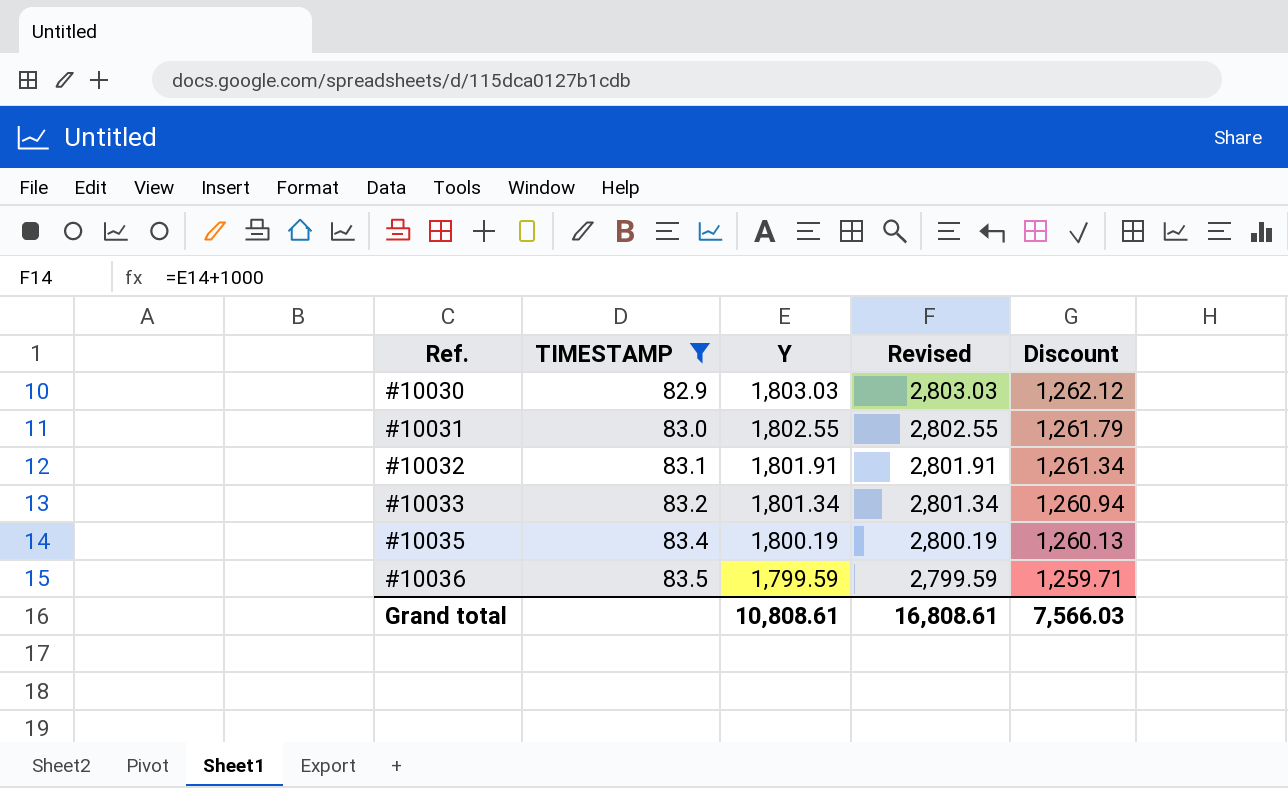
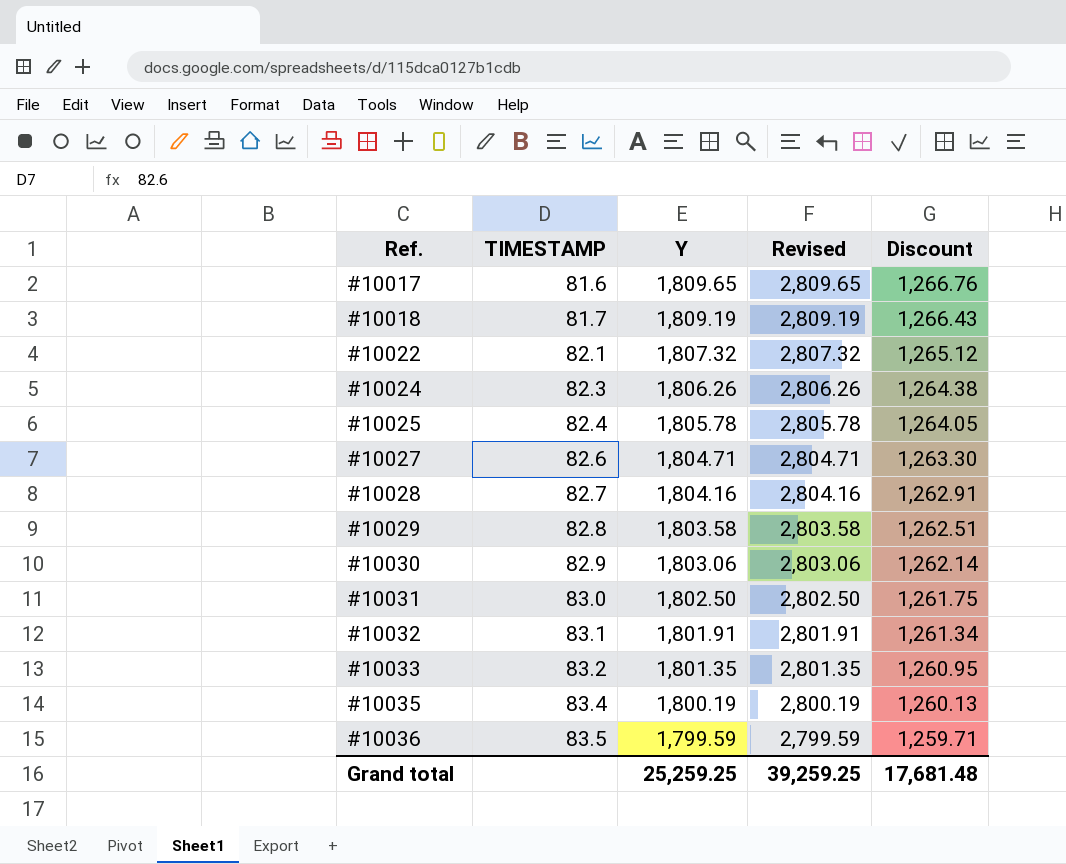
filter: TIMESTAMP >= 82.9 -> none
#10030 | Y: 1,803.03 -> 1,803.06
#10030 | Revised: 2,803.03 -> 2,803.06
#10030 | Discount: 1,262.12 -> 1,262.14
#10031 | Y: 1,802.55 -> 1,802.50
#10031 | Revised: 2,802.55 -> 2,802.50
#10031 | Discount: 1,261.79 -> 1,261.75
#10033 | Y: 1,801.34 -> 1,801.35
#10033 | Revised: 2,801.34 -> 2,801.35
#10033 | Discount: 1,260.94 -> 1,260.95
Grand total | Y: 10,808.61 -> 25,259.25
Grand total | Revised: 16,808.61 -> 39,259.25
Grand total | Discount: 7,566.03 -> 17,681.48

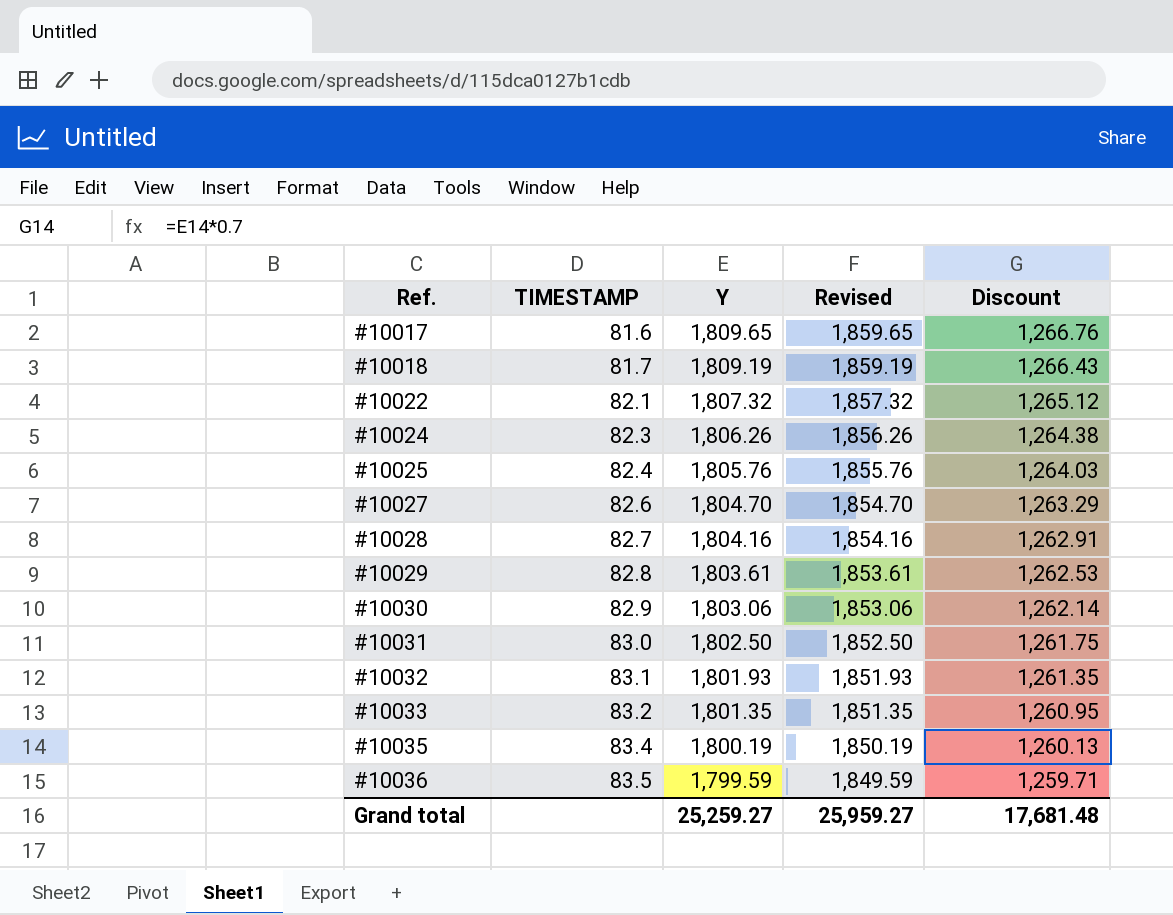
column Revised | formula: [Y] + 1000 -> [Y] + 50
#10025 | Y: 1,805.78 -> 1,805.76
#10025 | Discount: 1,264.05 -> 1,264.03
#10027 | Y: 1,804.71 -> 1,804.70
#10027 | Discount: 1,263.30 -> 1,263.29
#10029 | Y: 1,803.58 -> 1,803.61
#10029 | Discount: 1,262.51 -> 1,262.53
#10032 | Y: 1,801.91 -> 1,801.93
#10032 | Discount: 1,261.34 -> 1,261.35
Grand total | Y: 25,259.25 -> 25,259.27
Grand total | Revised: 39,259.25 -> 25,959.27

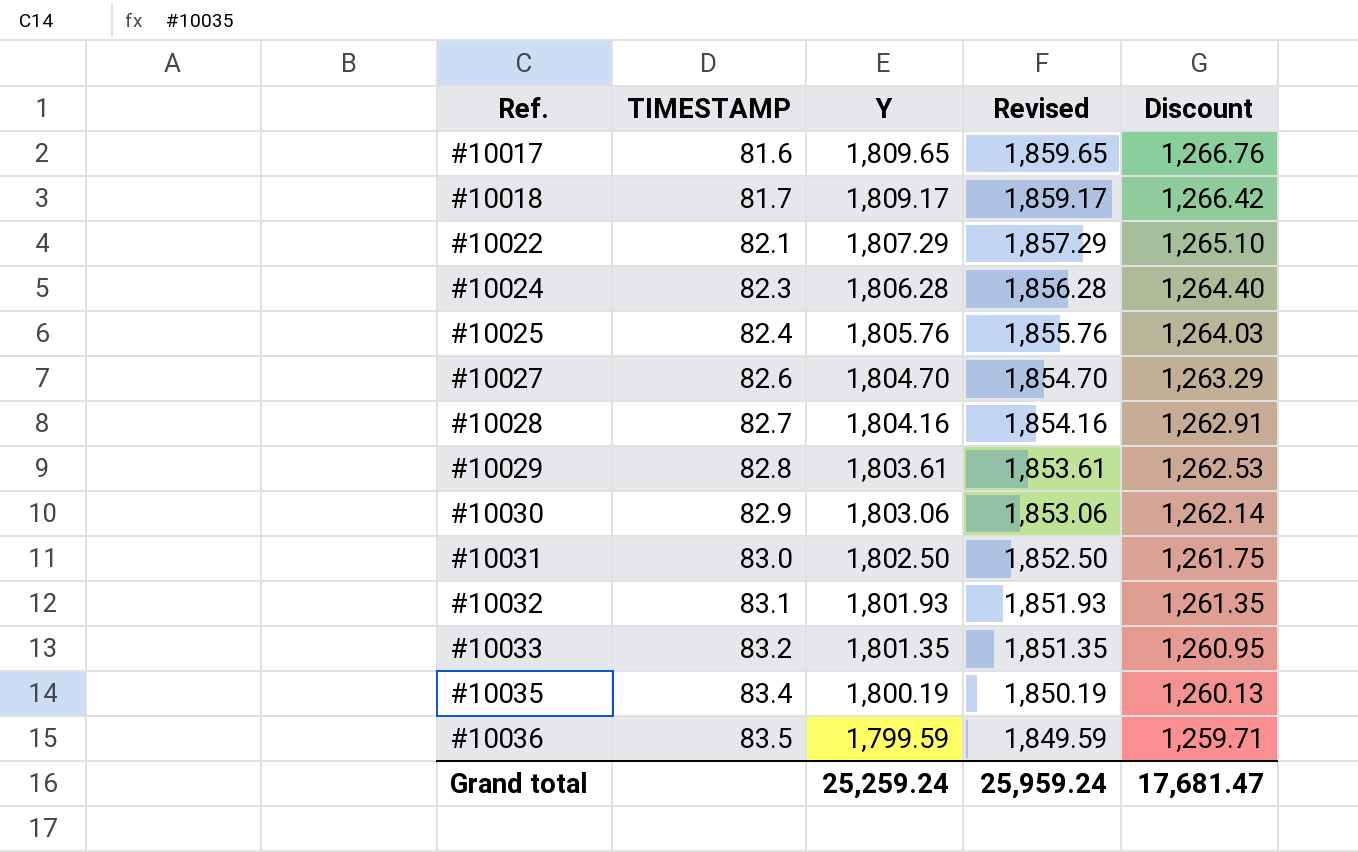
#10018 | Y: 1,809.19 -> 1,809.17
#10018 | Revised: 1,859.19 -> 1,859.17
#10018 | Discount: 1,266.43 -> 1,266.42
#10022 | Y: 1,807.32 -> 1,807.29
#10022 | Revised: 1,857.32 -> 1,857.29
#10022 | Discount: 1,265.12 -> 1,265.10
#10024 | Y: 1,806.26 -> 1,806.28
#10024 | Revised: 1,856.26 -> 1,856.28
#10024 | Discount: 1,264.38 -> 1,264.40
Grand total | Y: 25,259.27 -> 25,259.24
Grand total | Revised: 25,959.27 -> 25,959.24
Grand total | Discount: 17,681.48 -> 17,681.47

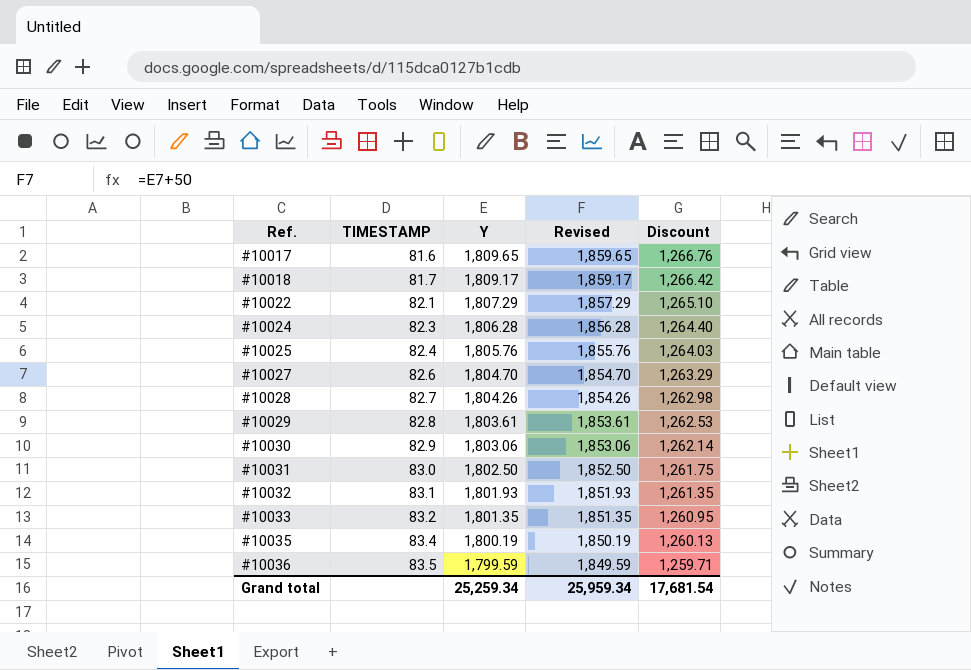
#10028 | Y: 1,804.16 -> 1,804.26
#10028 | Revised: 1,854.16 -> 1,854.26
#10028 | Discount: 1,262.91 -> 1,262.98
Grand total | Y: 25,259.24 -> 25,259.34
Grand total | Revised: 25,959.24 -> 25,959.34
Grand total | Discount: 17,681.47 -> 17,681.54

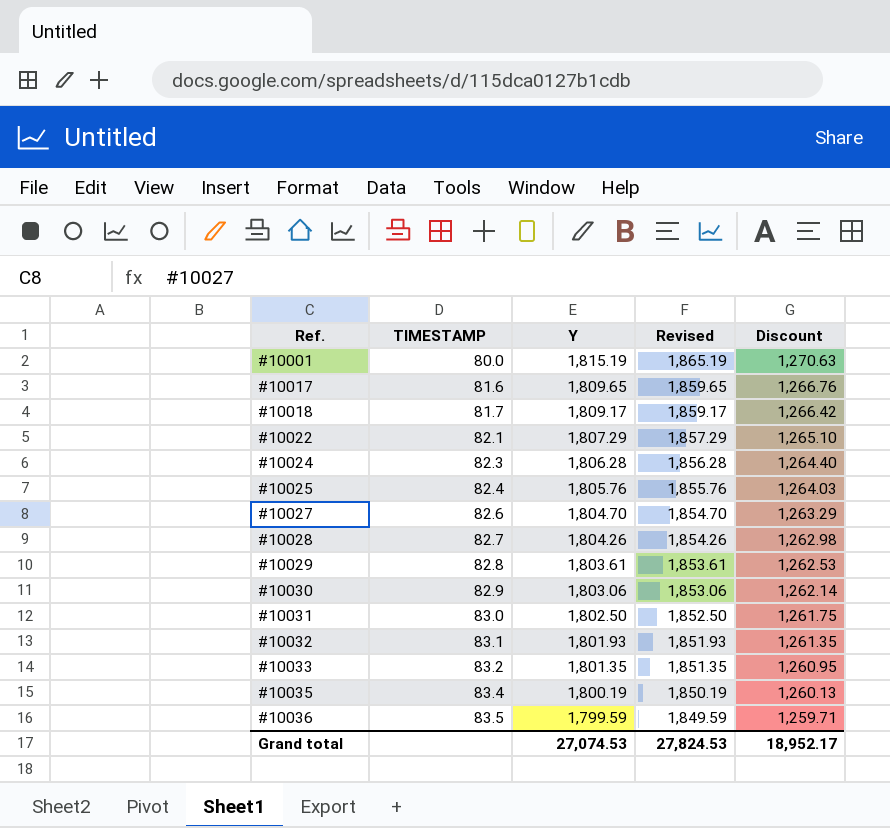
row #10001: none -> 80.0 | 1,815.19 | 1,865.19 | 1,270.63
Grand total | Y: 25,259.34 -> 27,074.53
Grand total | Revised: 25,959.34 -> 27,824.53
Grand total | Discount: 17,681.54 -> 18,952.17

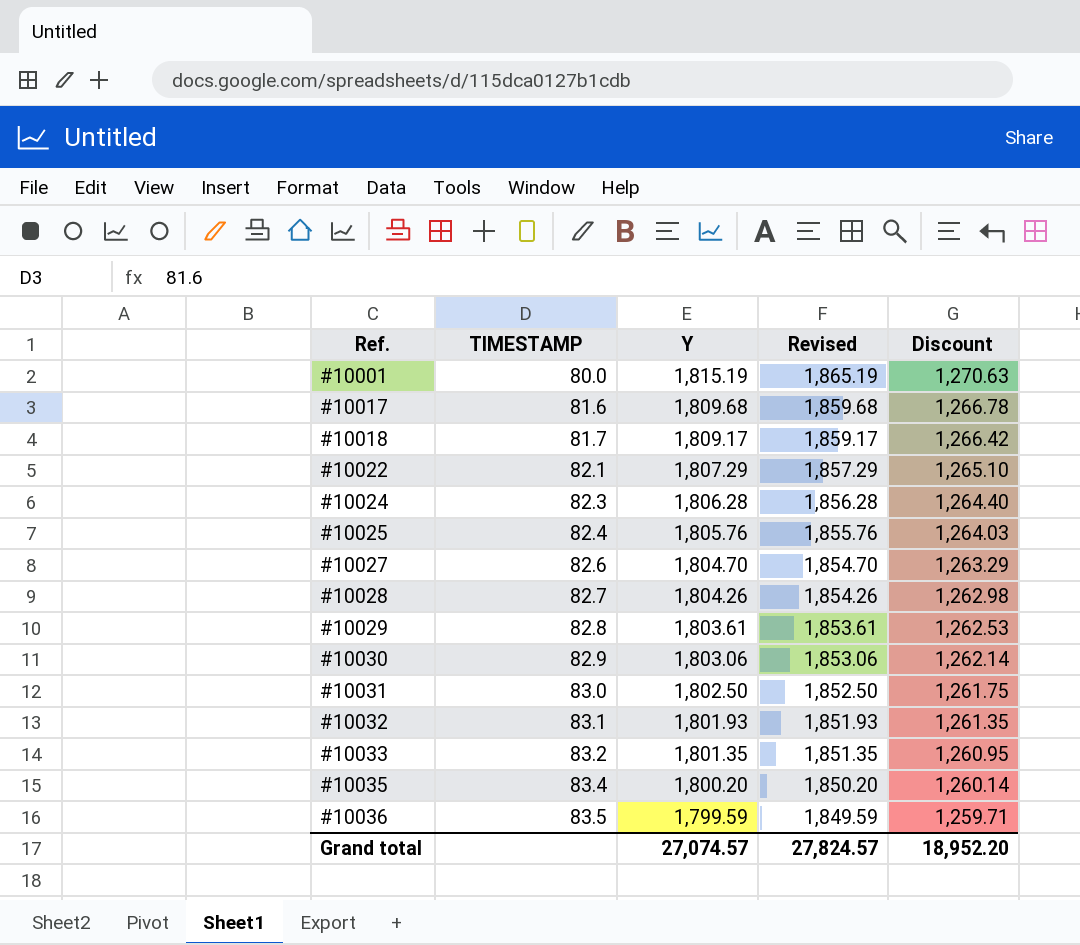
#10017 | Y: 1,809.65 -> 1,809.68
#10017 | Revised: 1,859.65 -> 1,859.68
#10017 | Discount: 1,266.76 -> 1,266.78
#10035 | Y: 1,800.19 -> 1,800.20
#10035 | Revised: 1,850.19 -> 1,850.20
#10035 | Discount: 1,260.13 -> 1,260.14
Grand total | Y: 27,074.53 -> 27,074.57
Grand total | Revised: 27,824.53 -> 27,824.57
Grand total | Discount: 18,952.17 -> 18,952.20

